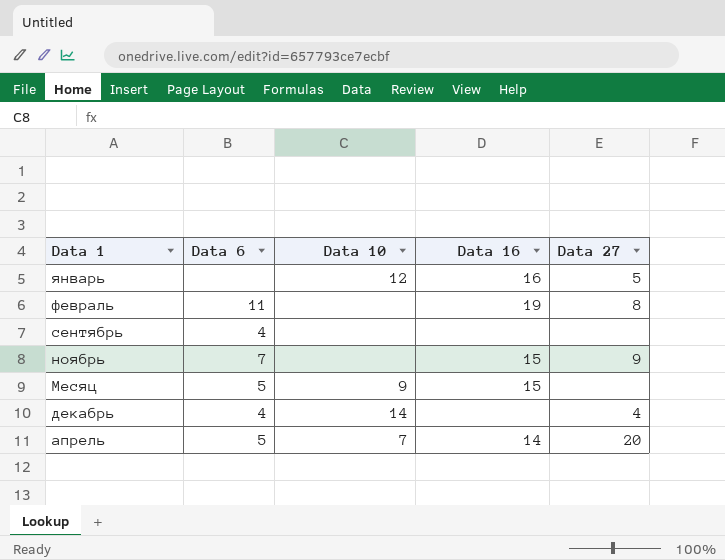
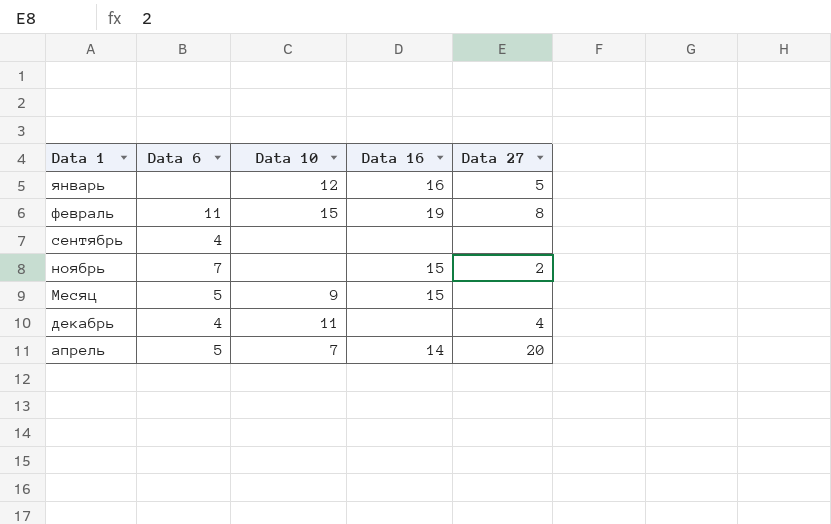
февраль | Data 10: none -> 15
ноябрь | Data 27: 9 -> 2
декабрь | Data 10: 14 -> 11

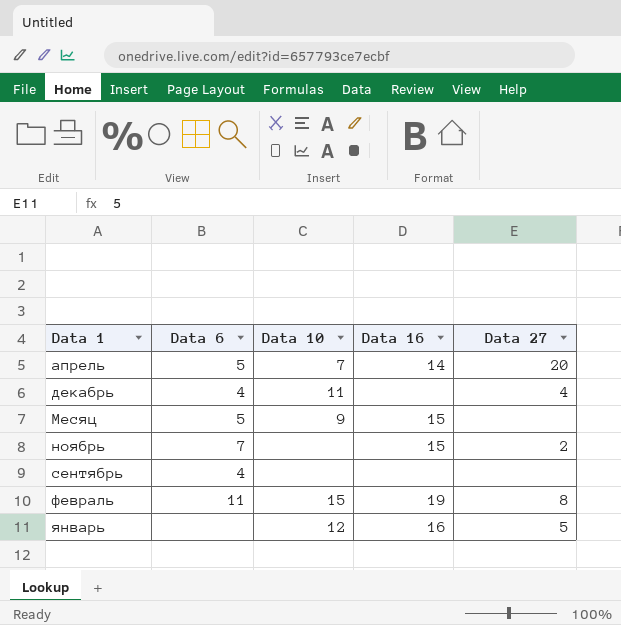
row order: Data 1 descending -> Data 1 ascending

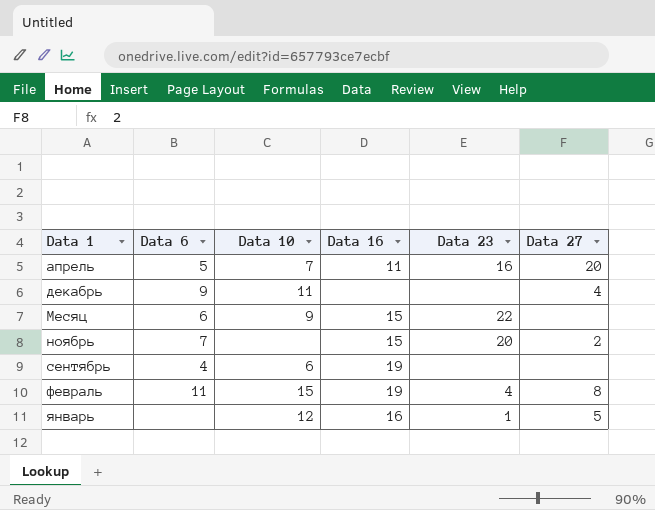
column Data 23 | position: none -> 5
апрель | Data 16: 14 -> 11
декабрь | Data 6: 4 -> 9
Месяц | Data 6: 5 -> 6
сентябрь | Data 10: none -> 6
сентябрь | Data 16: none -> 19

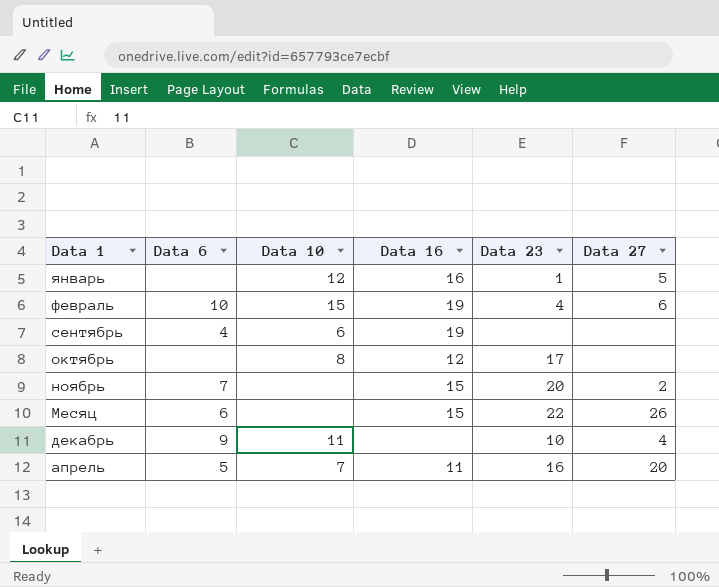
row order: Data 1 ascending -> Data 1 descending
февраль | Data 6: 11 -> 10
февраль | Data 27: 8 -> 6
row октябрь: none -> none | 8 | 12 | 17 | none
Месяц | Data 10: 9 -> none
Месяц | Data 27: none -> 26
декабрь | Data 23: none -> 10

